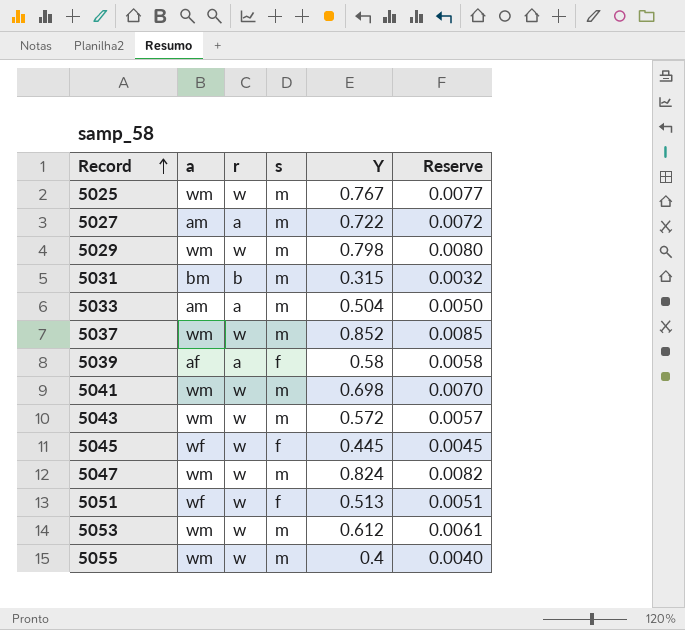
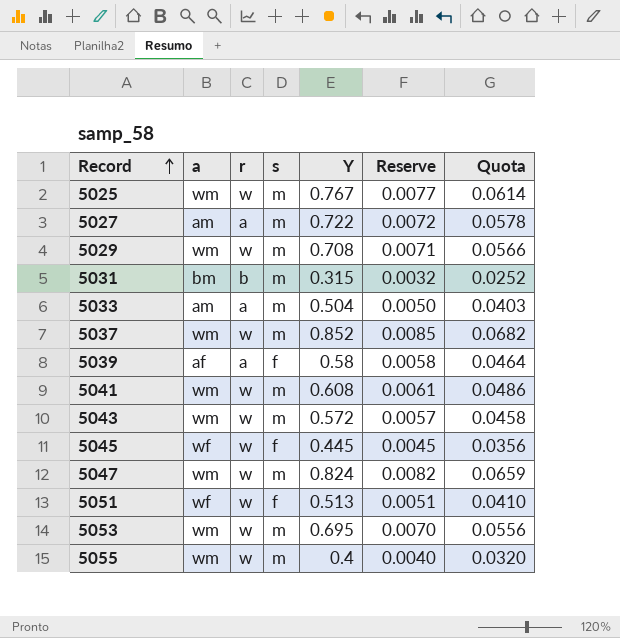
column Quota | formula: none -> [Y] * 0.08
5029 | Y: 0.798 -> 0.708
5029 | Reserve: 0.0080 -> 0.0071
5041 | Y: 0.698 -> 0.608
5041 | Reserve: 0.0070 -> 0.0061
5053 | Y: 0.612 -> 0.695
5053 | Reserve: 0.0061 -> 0.0070

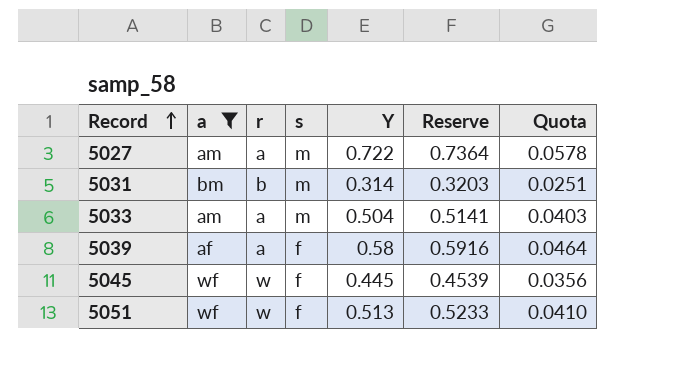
filter: none -> a != wm
column Reserve | formula: [Y] * 0.01 -> [Y] * 1.02
5031 | Y: 0.315 -> 0.314
5031 | Quota: 0.0252 -> 0.0251

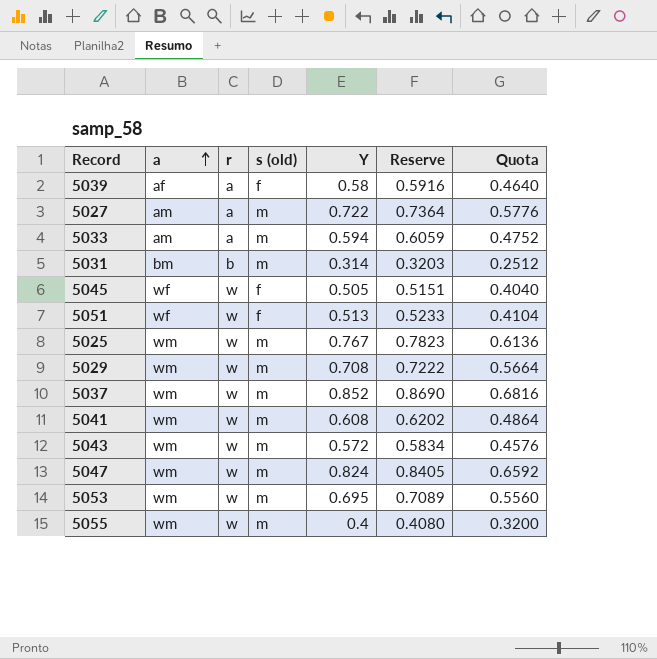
filter: a != wm -> none
row order: Record ascending -> a ascending
column name: s -> s (old)
column Quota | formula: [Y] * 0.08 -> [Y] * 0.8
5033 | Y: 0.504 -> 0.594
5033 | Reserve: 0.5141 -> 0.6059
5045 | Y: 0.445 -> 0.505
5045 | Reserve: 0.4539 -> 0.5151

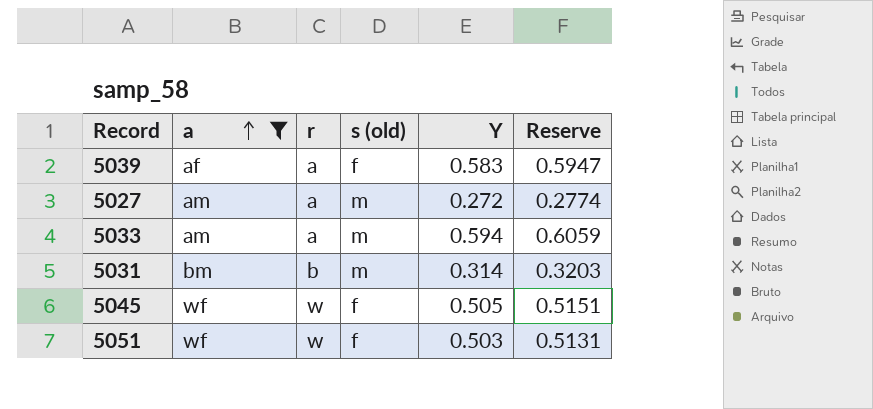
filter: none -> a != wm
column Quota | formula: [Y] * 0.8 -> none
5039 | Y: 0.58 -> 0.583
5039 | Reserve: 0.5916 -> 0.5947
5027 | Y: 0.722 -> 0.272
5027 | Reserve: 0.7364 -> 0.2774
5051 | Y: 0.513 -> 0.503
5051 | Reserve: 0.5233 -> 0.5131

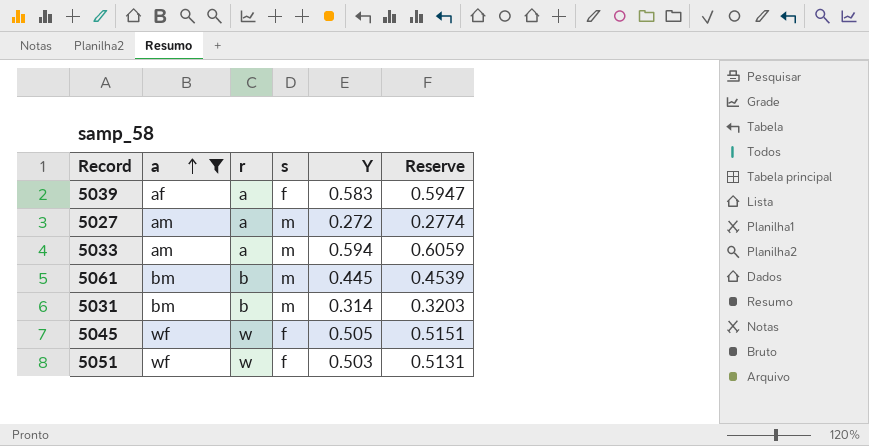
column name: s (old) -> s
row 5061: none -> bm | b | m | 0.445 | 0.4539

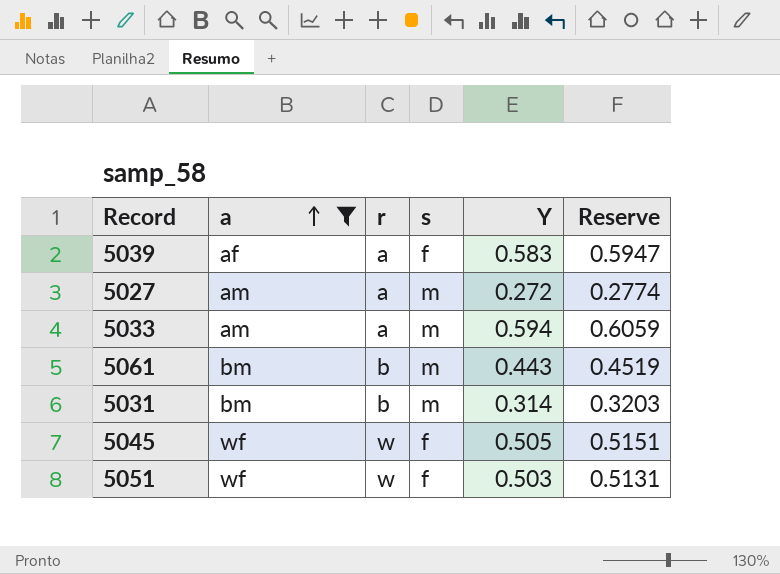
5061 | Y: 0.445 -> 0.443
5061 | Reserve: 0.4539 -> 0.4519

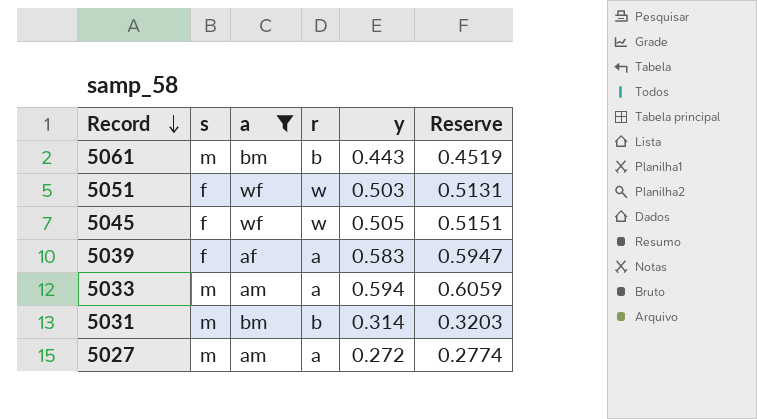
row order: a ascending -> Record descending
column s | position: 4 -> 2
column name: Y -> y

